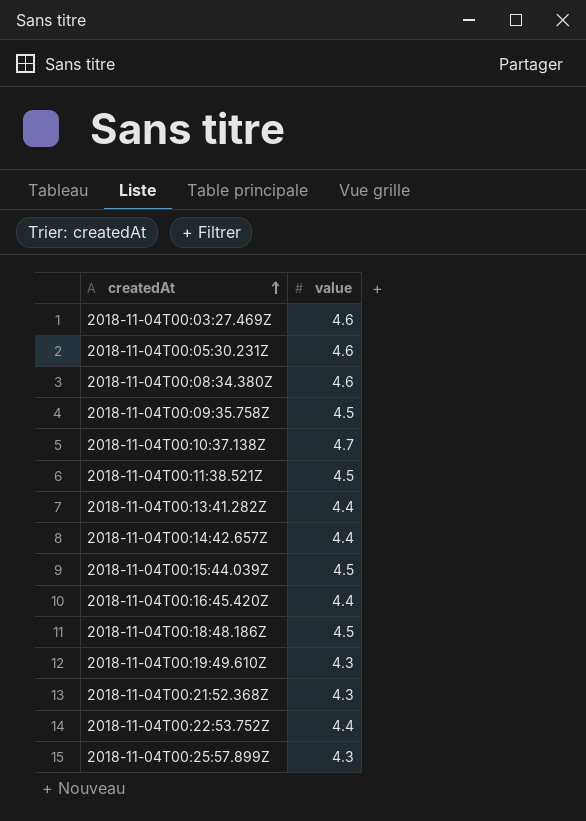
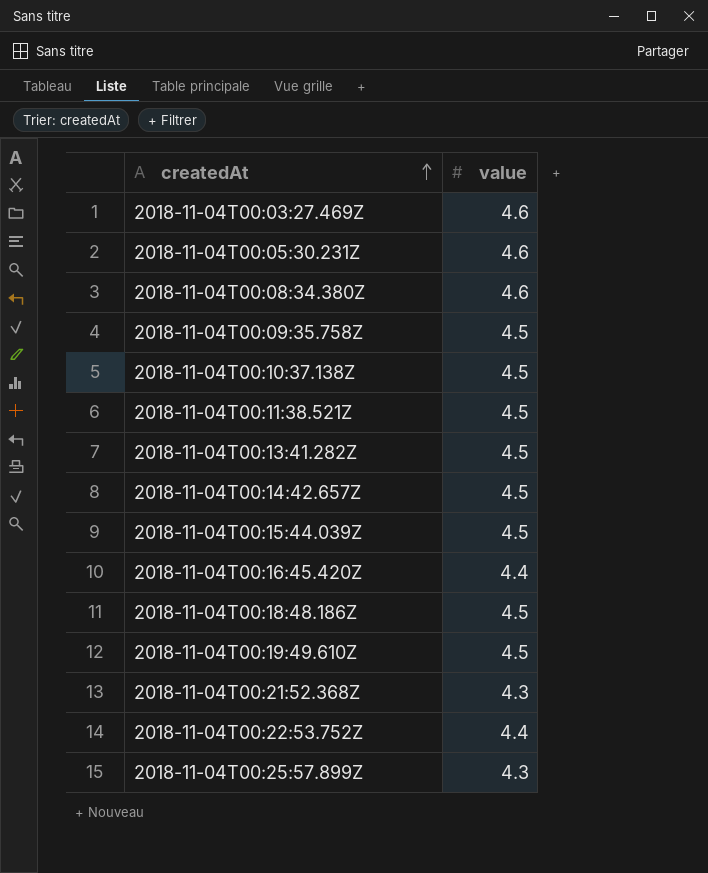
2018-11-04T00:10:37.138Z | value: 4.7 -> 4.5
2018-11-04T00:13:41.282Z | value: 4.4 -> 4.5
2018-11-04T00:14:42.657Z | value: 4.4 -> 4.5
2018-11-04T00:19:49.610Z | value: 4.3 -> 4.5

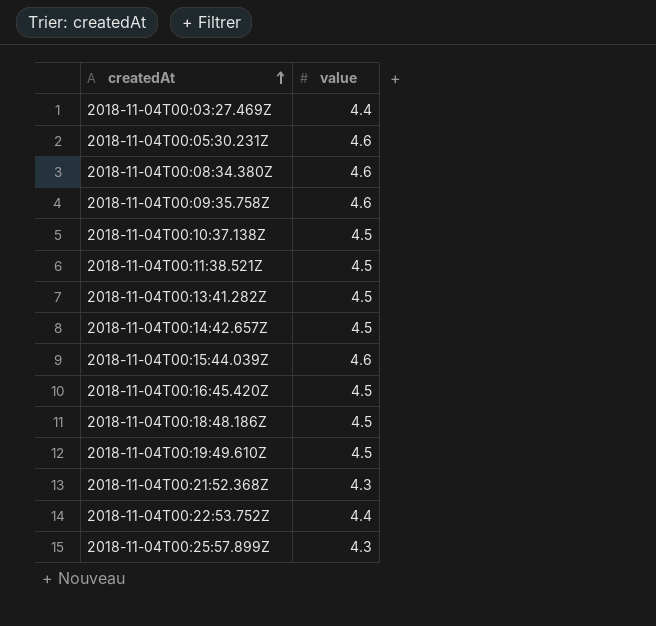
2018-11-04T00:03:27.469Z | value: 4.6 -> 4.4
2018-11-04T00:09:35.758Z | value: 4.5 -> 4.6
2018-11-04T00:15:44.039Z | value: 4.5 -> 4.6
2018-11-04T00:16:45.420Z | value: 4.4 -> 4.5

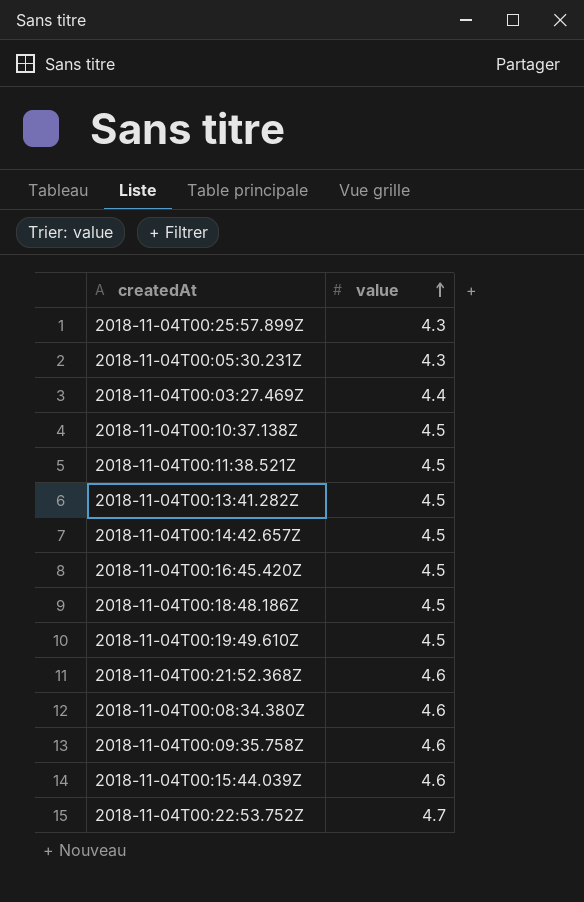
row order: createdAt ascending -> value ascending
2018-11-04T00:05:30.231Z | value: 4.6 -> 4.3
2018-11-04T00:21:52.368Z | value: 4.3 -> 4.6
2018-11-04T00:22:53.752Z | value: 4.4 -> 4.7

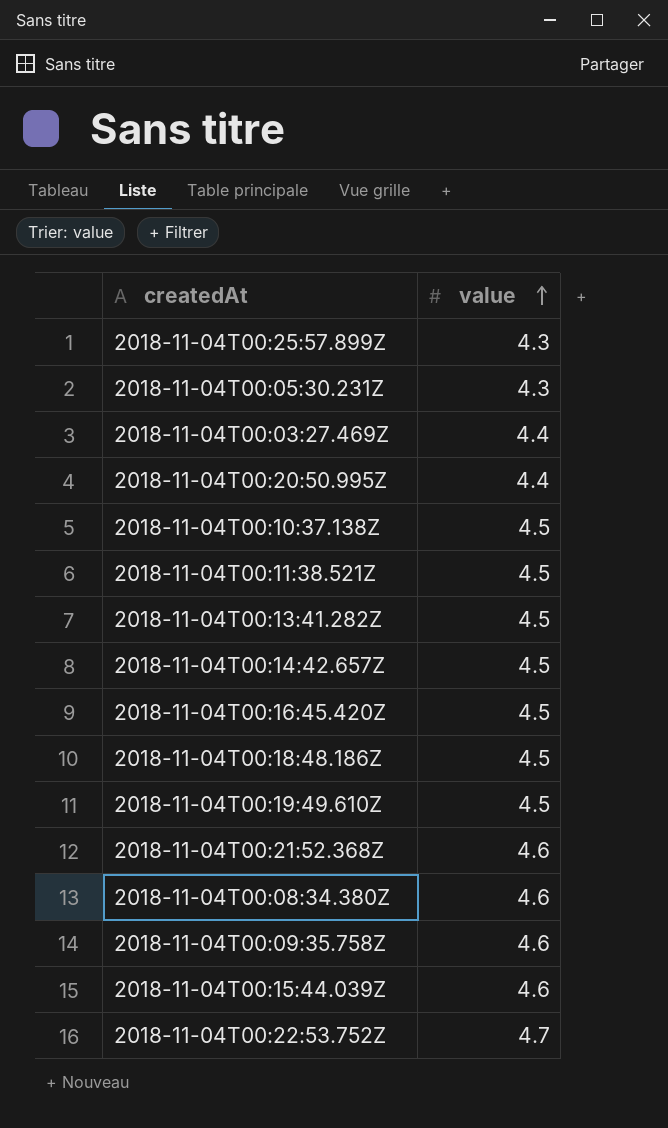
row 2018-11-04T00:20:50.995Z: none -> 4.4

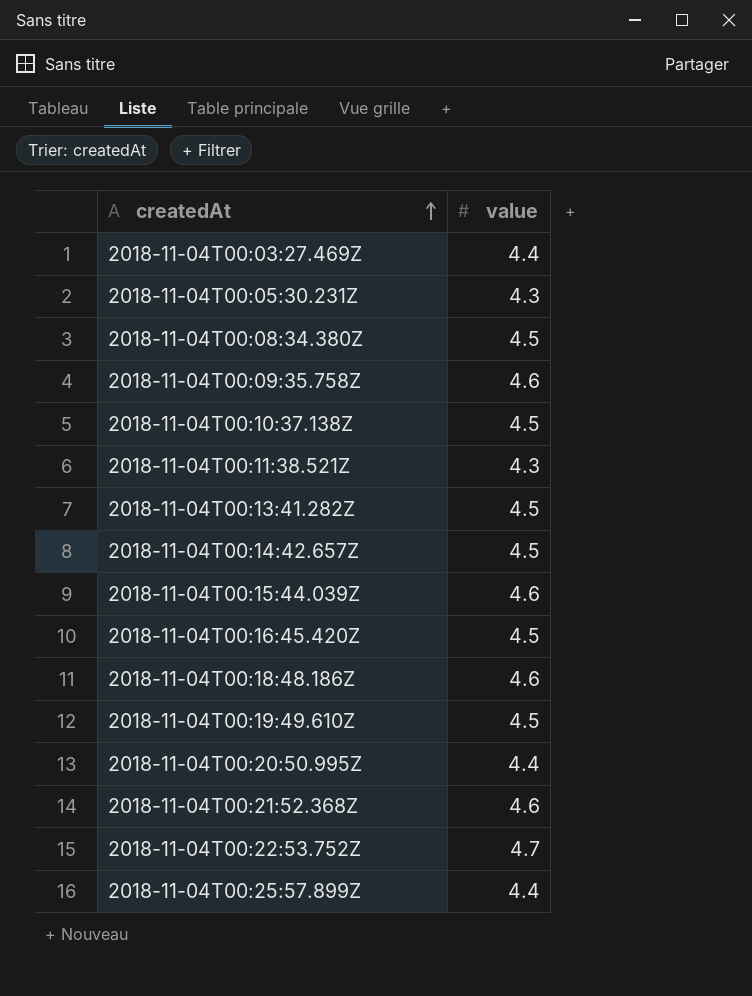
row order: value ascending -> createdAt ascending
2018-11-04T00:08:34.380Z | value: 4.6 -> 4.5
2018-11-04T00:11:38.521Z | value: 4.5 -> 4.3
2018-11-04T00:18:48.186Z | value: 4.5 -> 4.6
2018-11-04T00:25:57.899Z | value: 4.3 -> 4.4

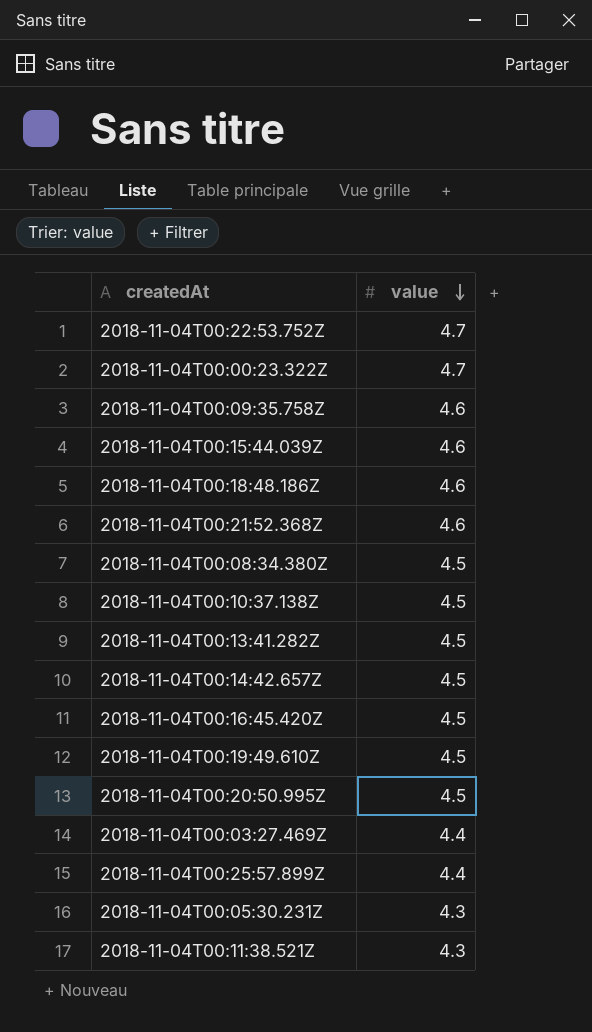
row order: createdAt ascending -> value descending
row 2018-11-04T00:00:23.322Z: none -> 4.7
2018-11-04T00:20:50.995Z | value: 4.4 -> 4.5

